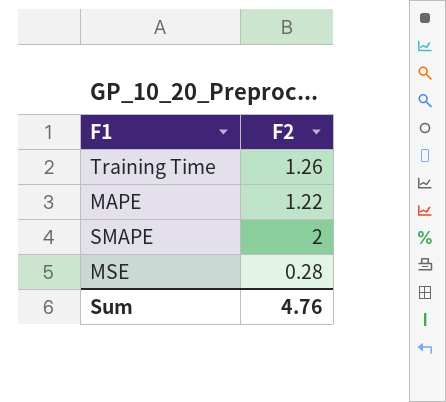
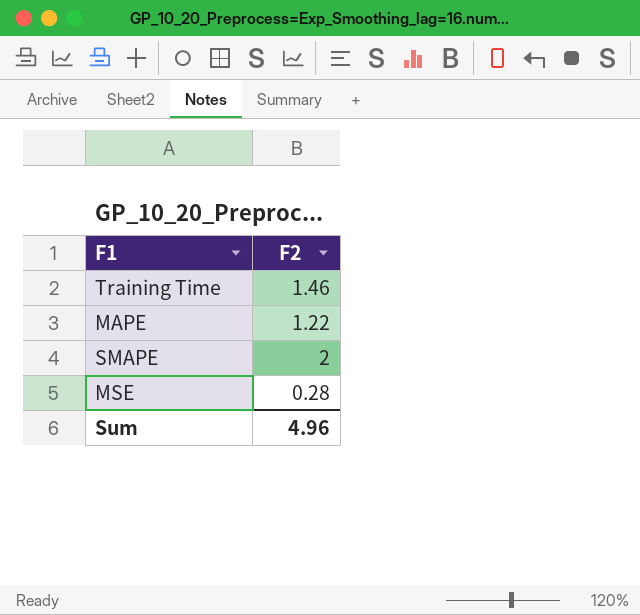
Training Time | F2: 1.26 -> 1.46
Sum | F2: 4.76 -> 4.96

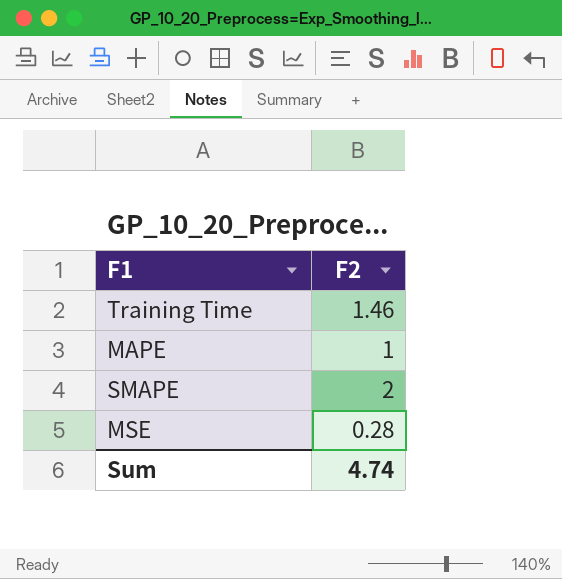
MAPE | F2: 1.22 -> 1
Sum | F2: 4.96 -> 4.74

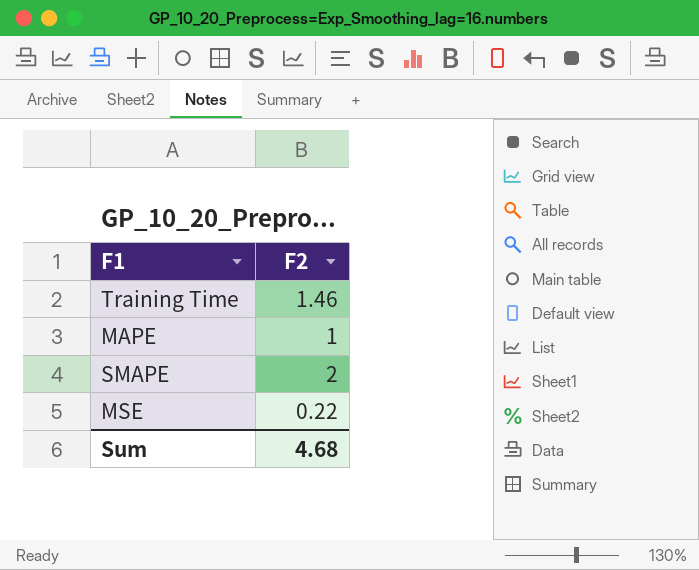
MSE | F2: 0.28 -> 0.22
Sum | F2: 4.74 -> 4.68

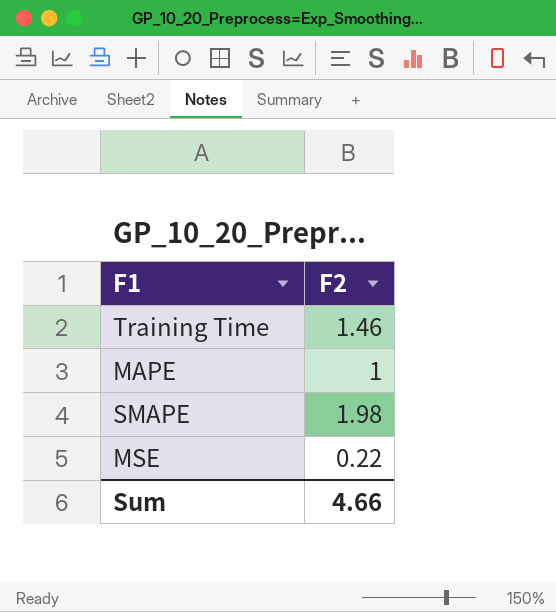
SMAPE | F2: 2 -> 1.98
Sum | F2: 4.68 -> 4.66

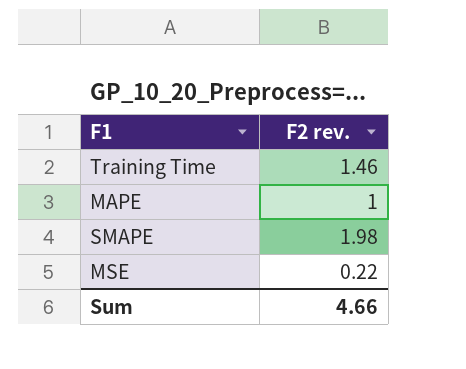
column name: F2 -> F2 rev.

